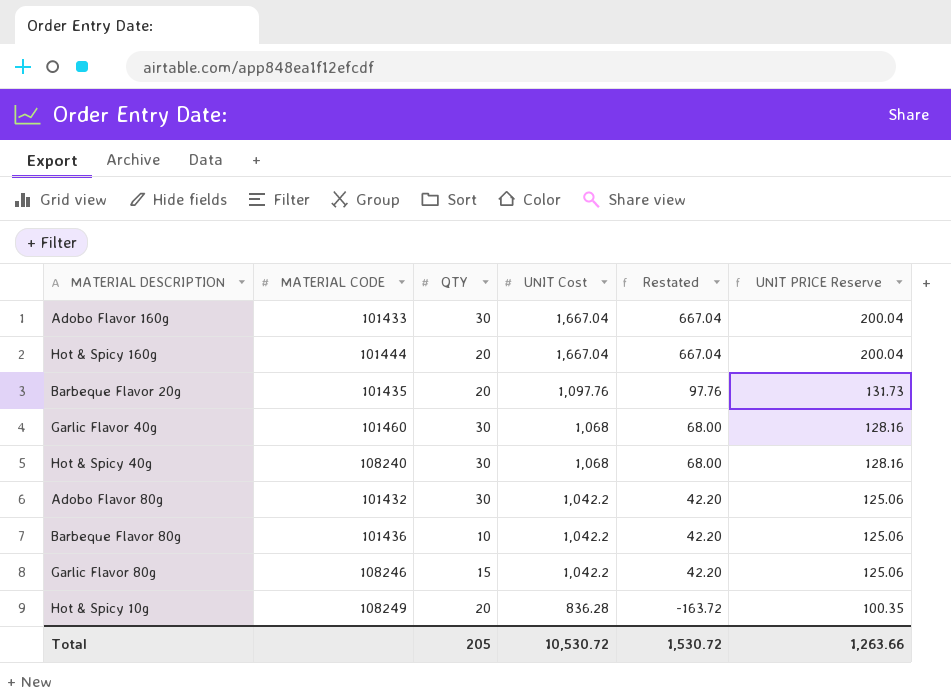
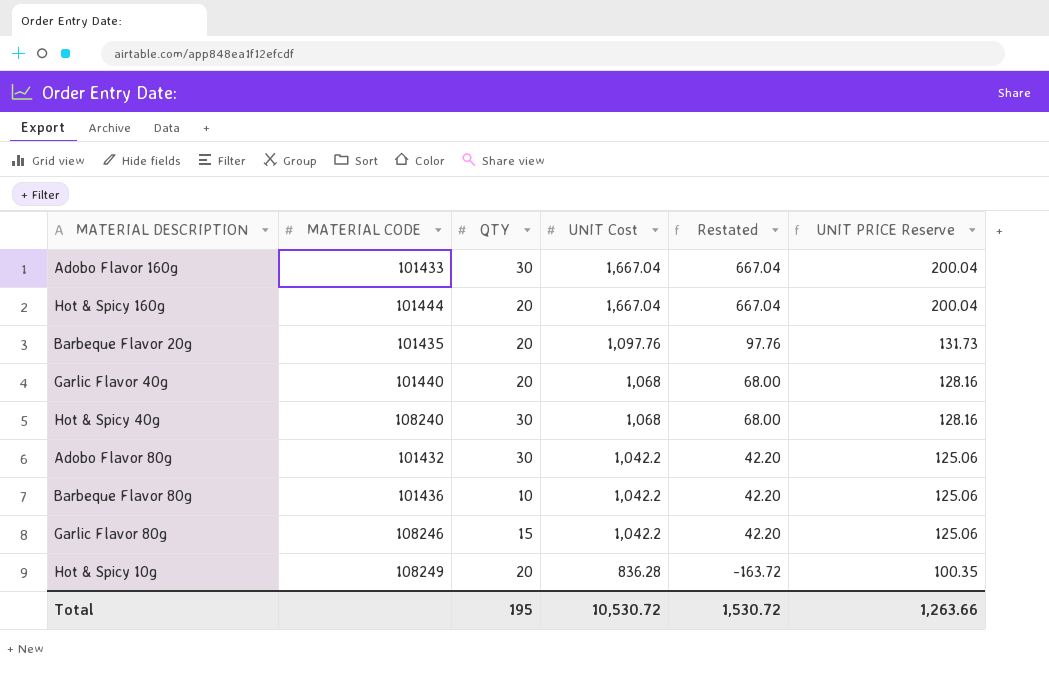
Garlic Flavor 40g | MATERIAL CODE: 101460 -> 101440
Garlic Flavor 40g | QTY: 30 -> 20
Total | QTY: 205 -> 195

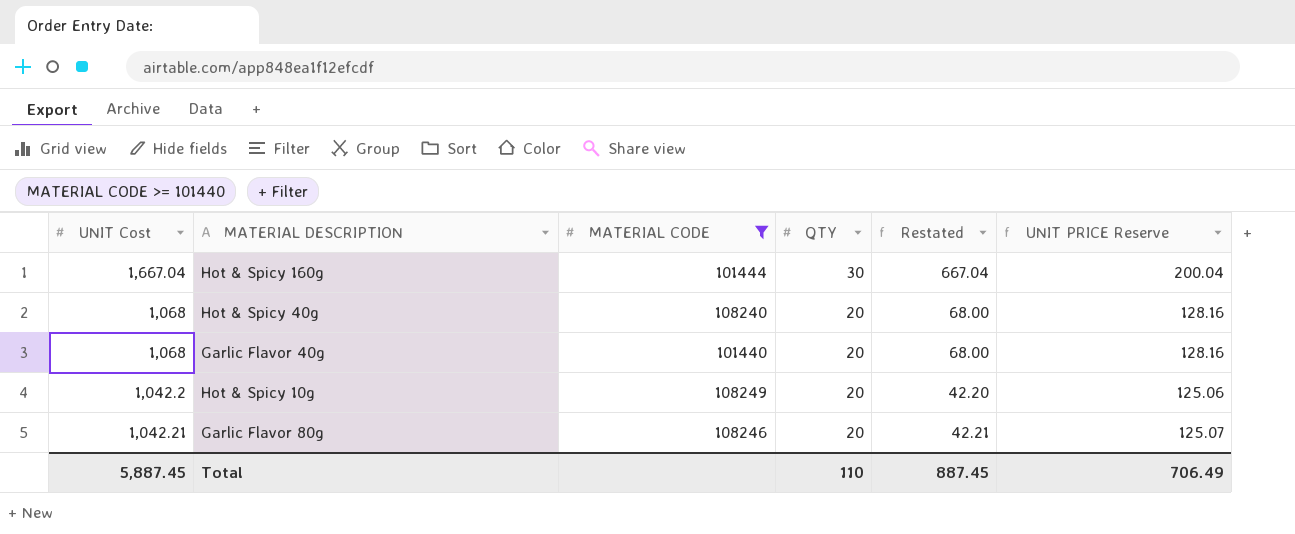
filter: none -> MATERIAL CODE >= 101440
row order: UNIT Cost descending -> QTY descending
column UNIT Cost | position: 4 -> 1
Hot & Spicy 160g | QTY: 20 -> 30
Hot & Spicy 40g | QTY: 30 -> 20
Hot & Spicy 10g | UNIT Cost: 836.28 -> 1,042.2
Hot & Spicy 10g | Restated: -163.72 -> 42.20
Hot & Spicy 10g | UNIT PRICE Reserve: 100.35 -> 125.06
Garlic Flavor 80g | UNIT Cost: 1,042.2 -> 1,042.21
Garlic Flavor 80g | QTY: 15 -> 20
Garlic Flavor 80g | Restated: 42.20 -> 42.21
Garlic Flavor 80g | UNIT PRICE Reserve: 125.06 -> 125.07
Total | UNIT Cost: 10,530.72 -> 5,887.45
Total | QTY: 195 -> 110
Total | Restated: 1,530.72 -> 887.45
Total | UNIT PRICE Reserve: 1,263.66 -> 706.49

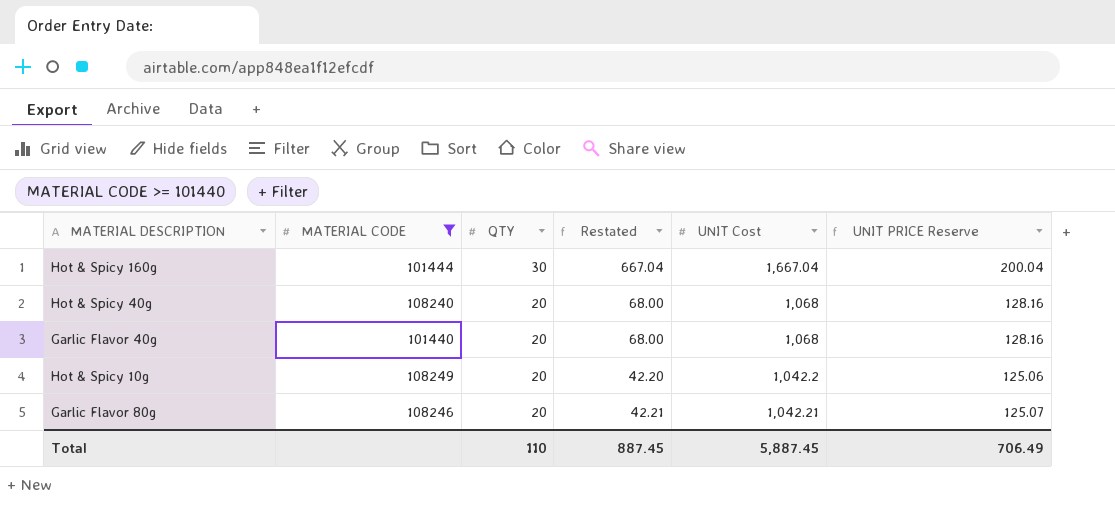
column UNIT Cost | position: 1 -> 5

